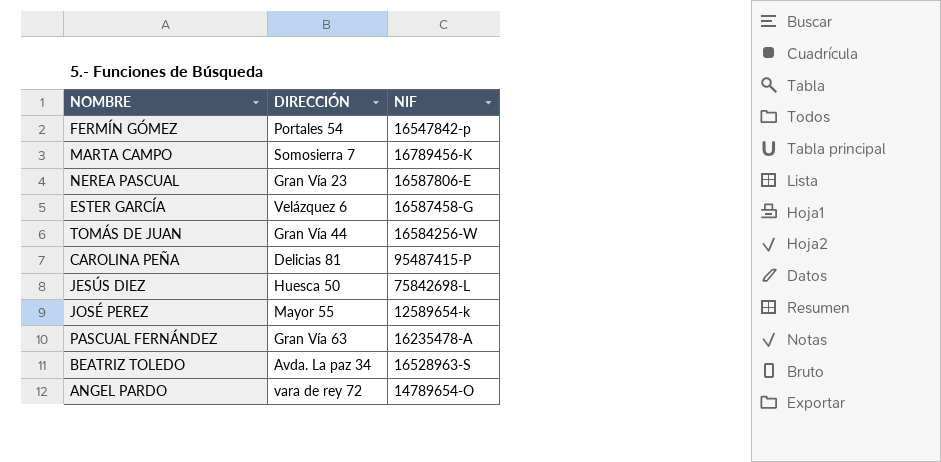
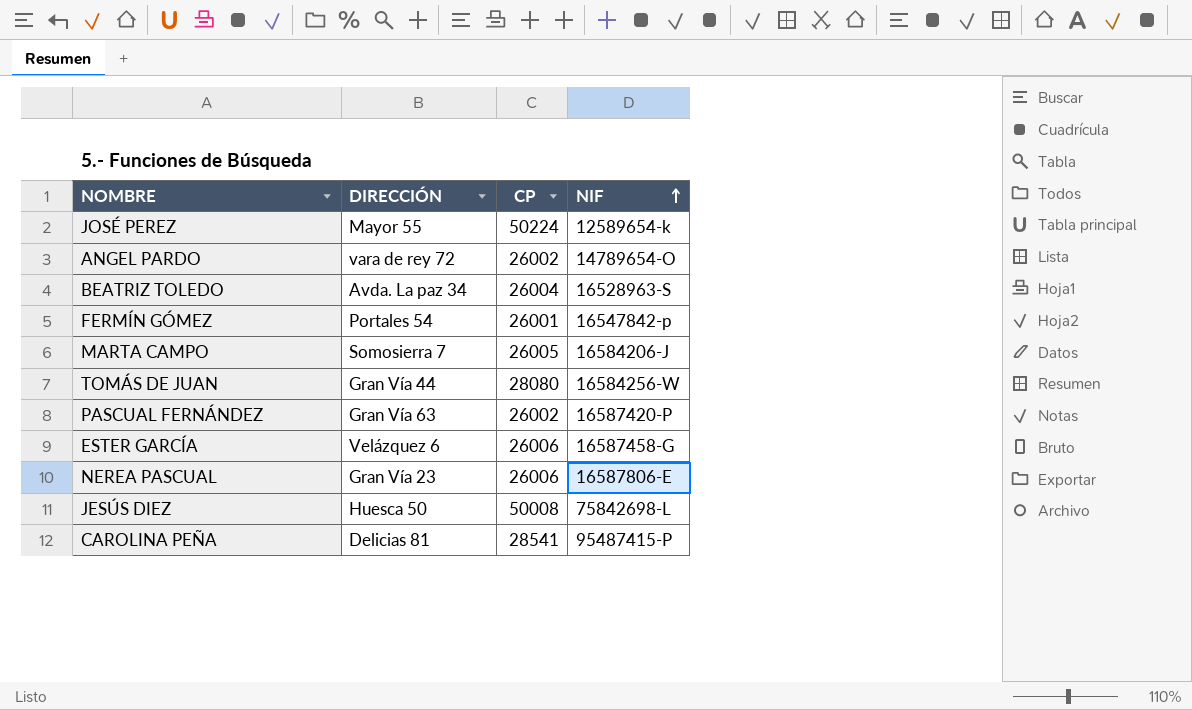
row order: none -> NIF ascending
column CP | position: none -> 3
MARTA CAMPO | NIF: 16789456-K -> 16584206-J
PASCUAL FERNÁNDEZ | NIF: 16235478-A -> 16587420-P

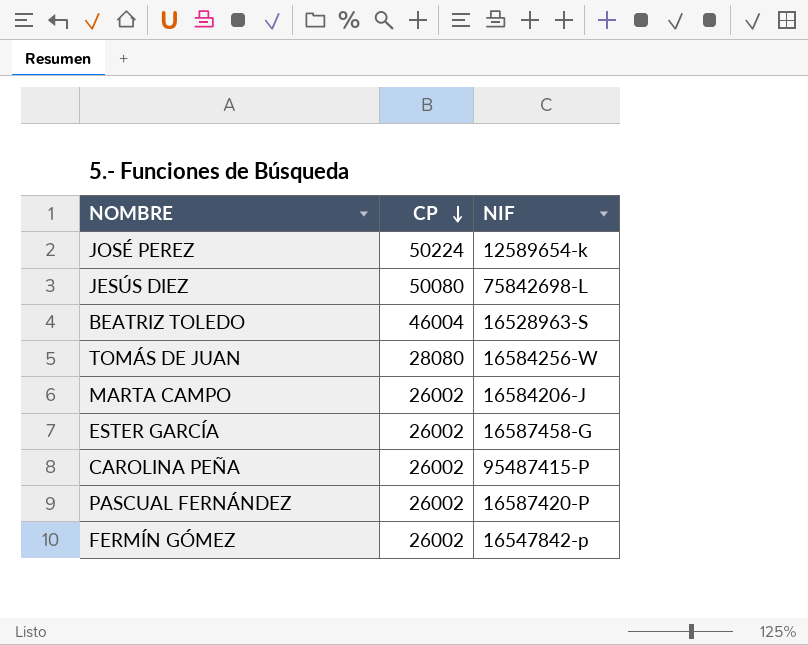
row order: NIF ascending -> CP descending
column DIRECCIÓN | position: 2 -> none
row ANGEL PARDO: vara de rey 72 | 26002 | 14789654-O -> none
row NEREA PASCUAL: Gran Vía 23 | 26006 | 16587806-E -> none
JESÚS DIEZ | CP: 50008 -> 50080
BEATRIZ TOLEDO | CP: 26004 -> 46004
MARTA CAMPO | CP: 26005 -> 26002
ESTER GARCÍA | CP: 26006 -> 26002
CAROLINA PEÑA | CP: 28541 -> 26002
FERMÍN GÓMEZ | CP: 26001 -> 26002

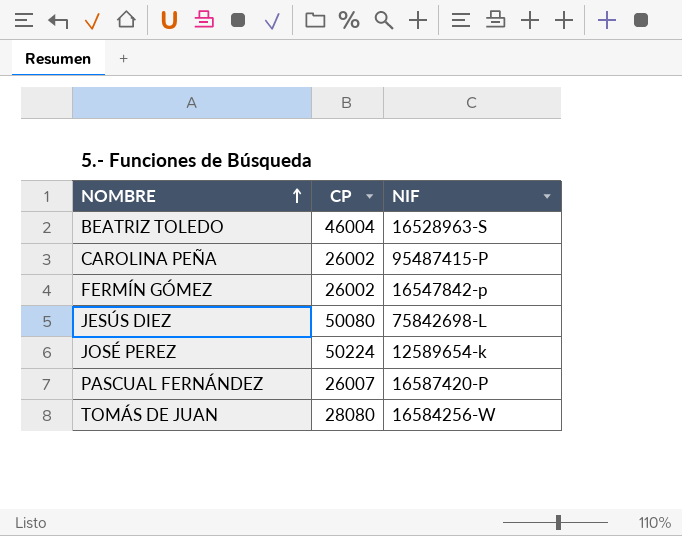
row order: CP descending -> NOMBRE ascending
row MARTA CAMPO: 26002 | 16584206-J -> none
row ESTER GARCÍA: 26002 | 16587458-G -> none
PASCUAL FERNÁNDEZ | CP: 26002 -> 26007

